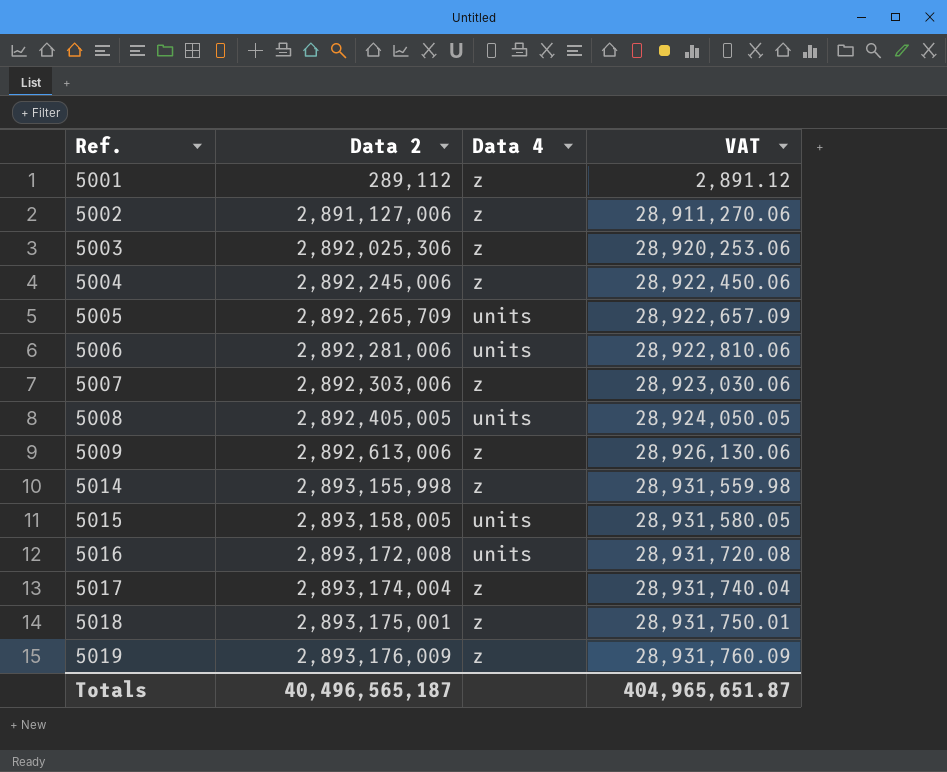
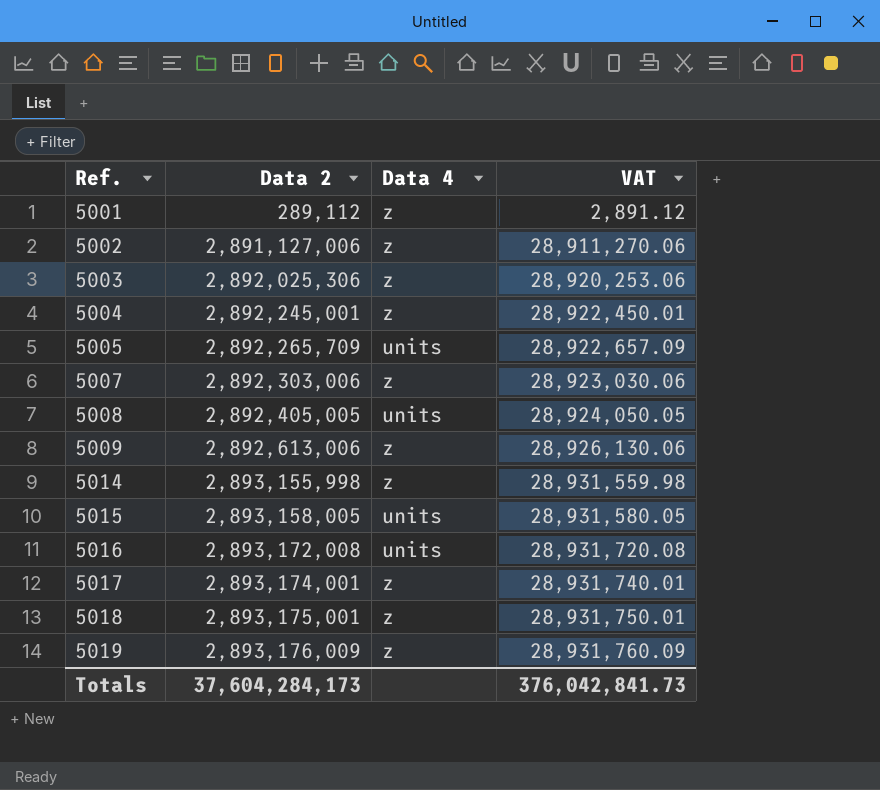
row 5006: 2,892,281,006 | units | 28,922,810.06 -> none
5004 | Data 2: 2,892,245,006 -> 2,892,245,001
5004 | VAT: 28,922,450.06 -> 28,922,450.01
5017 | Data 2: 2,893,174,004 -> 2,893,174,001
5017 | VAT: 28,931,740.04 -> 28,931,740.01
Totals | Data 2: 40,496,565,187 -> 37,604,284,173
Totals | VAT: 404,965,651.87 -> 376,042,841.73

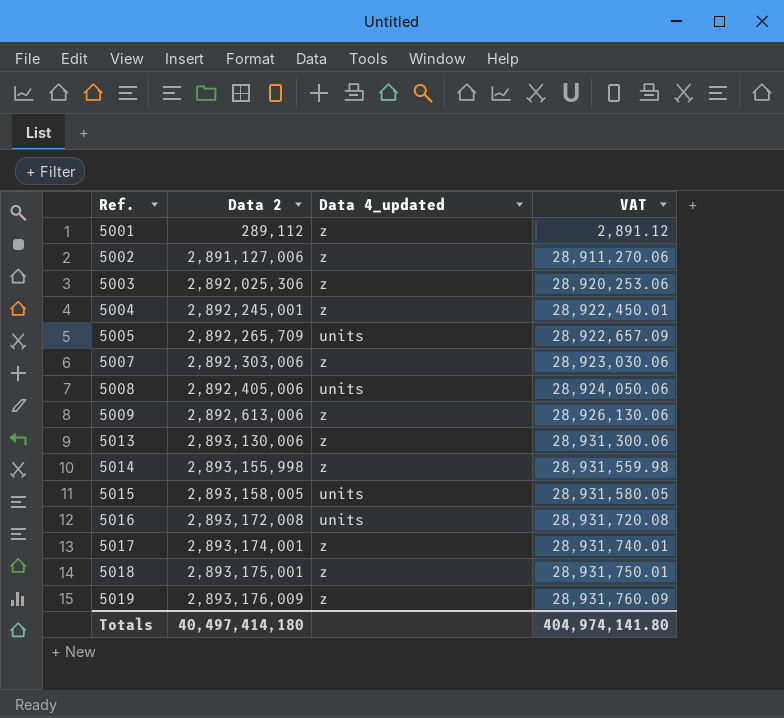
column name: Data 4 -> Data 4_updated
5008 | Data 2: 2,892,405,005 -> 2,892,405,006
5008 | VAT: 28,924,050.05 -> 28,924,050.06
row 5013: none -> 2,893,130,006 | z | 28,931,300.06
Totals | Data 2: 37,604,284,173 -> 40,497,414,180
Totals | VAT: 376,042,841.73 -> 404,974,141.80

